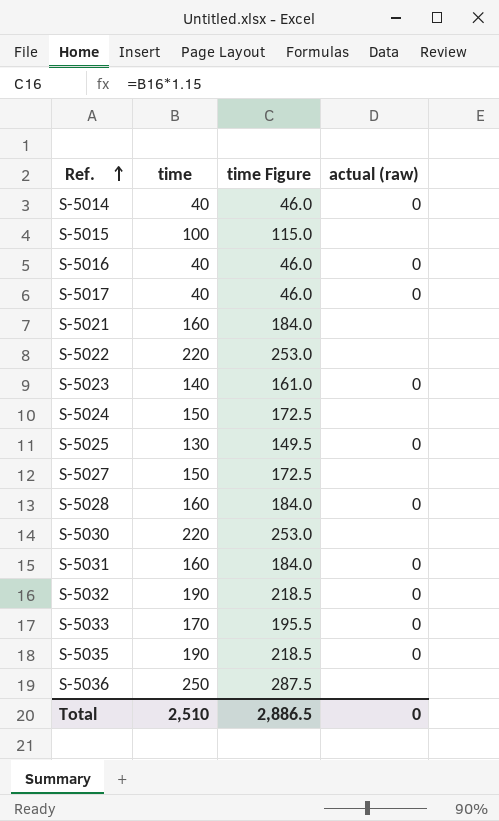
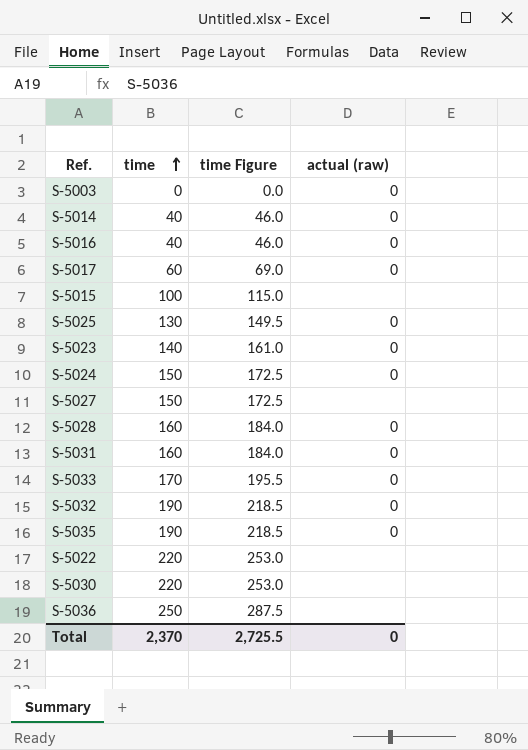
row order: Ref. ascending -> time ascending
row S-5021: 160 | 184.0 | none -> none
row S-5003: none -> 0 | 0.0 | 0
S-5017 | time: 40 -> 60
S-5017 | time Figure: 46.0 -> 69.0
S-5024 | actual (raw): none -> 0
Total | time: 2,510 -> 2,370
Total | time Figure: 2,886.5 -> 2,725.5

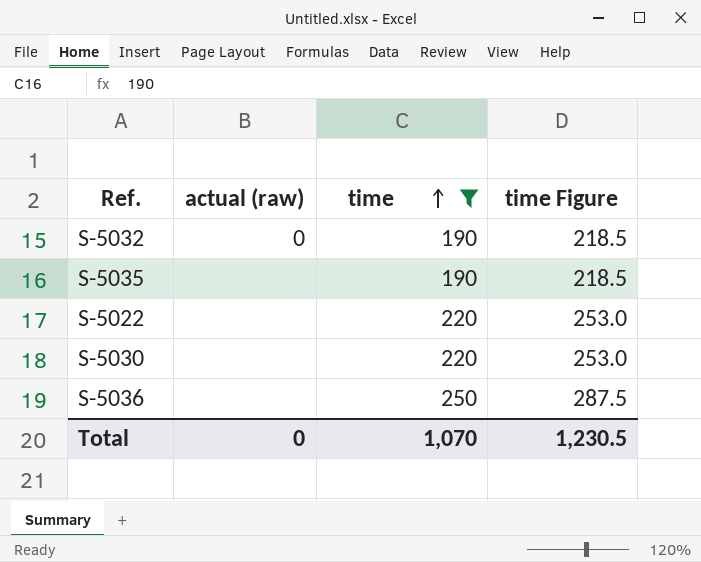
filter: none -> time >= 190
column actual (raw) | position: 4 -> 2
S-5035 | actual (raw): 0 -> none
Total | time: 2,370 -> 1,070
Total | time Figure: 2,725.5 -> 1,230.5

